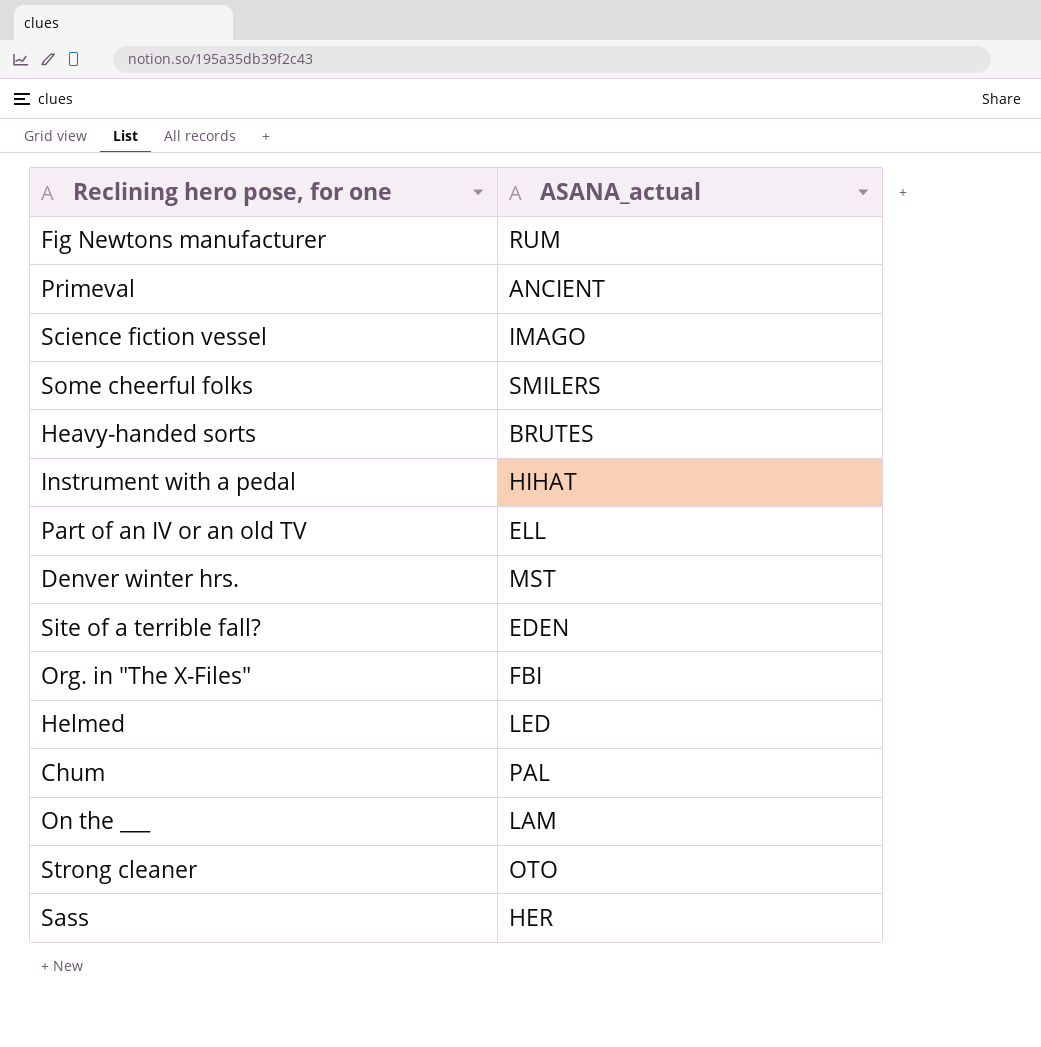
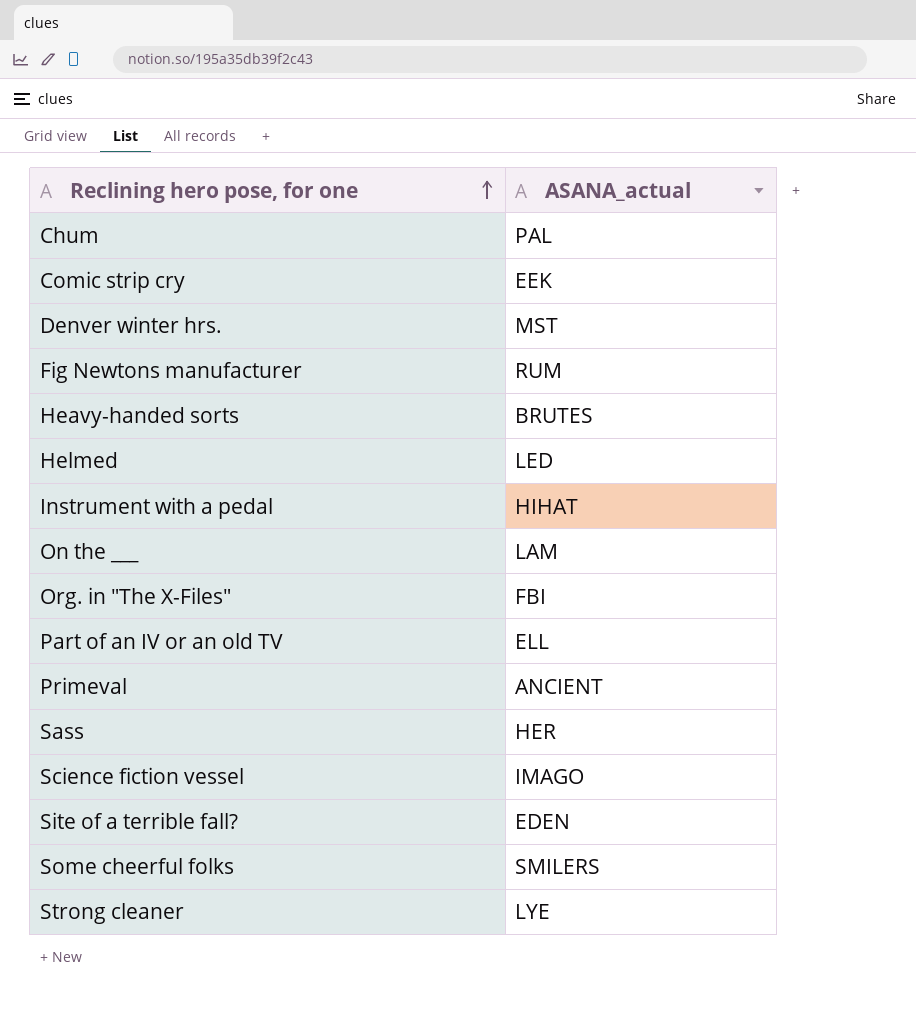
row order: none -> Reclining hero pose, for one ascending
row Comic strip cry: none -> EEK
Strong cleaner | ASANA_actual: OTO -> LYE

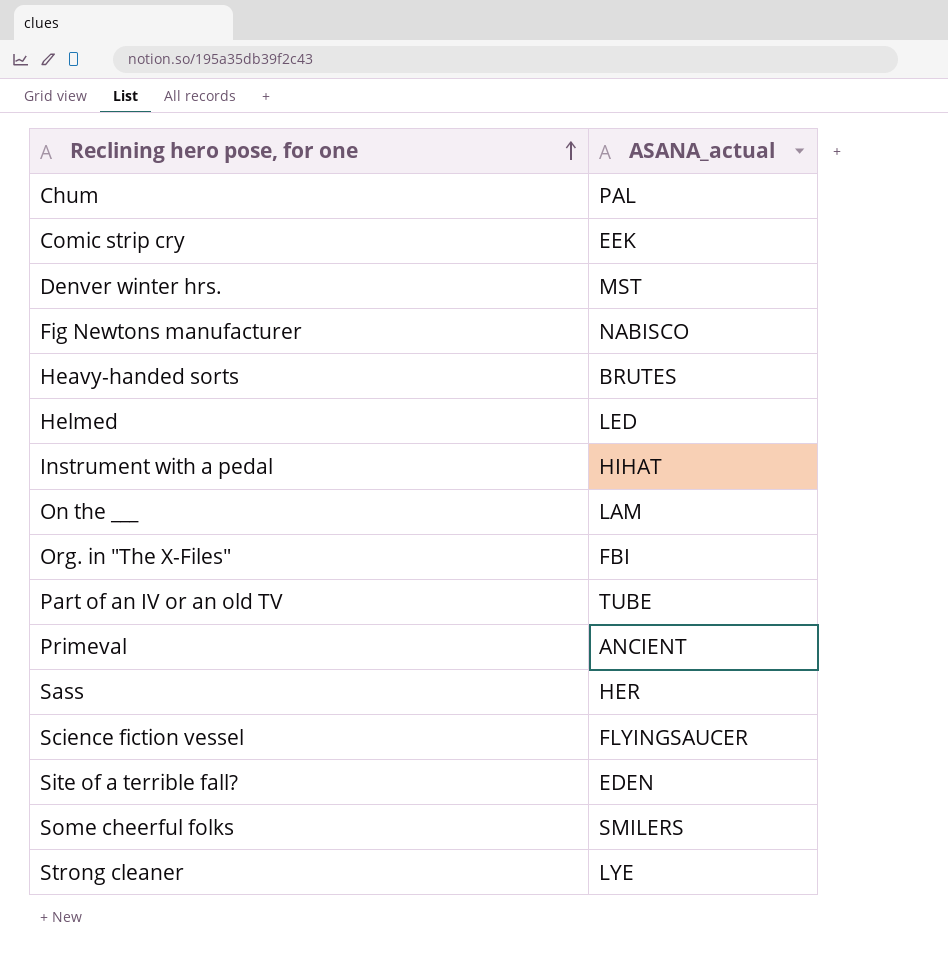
Fig Newtons manufacturer | ASANA_actual: RUM -> NABISCO
Part of an IV or an old TV | ASANA_actual: ELL -> TUBE
Science fiction vessel | ASANA_actual: IMAGO -> FLYINGSAUCER

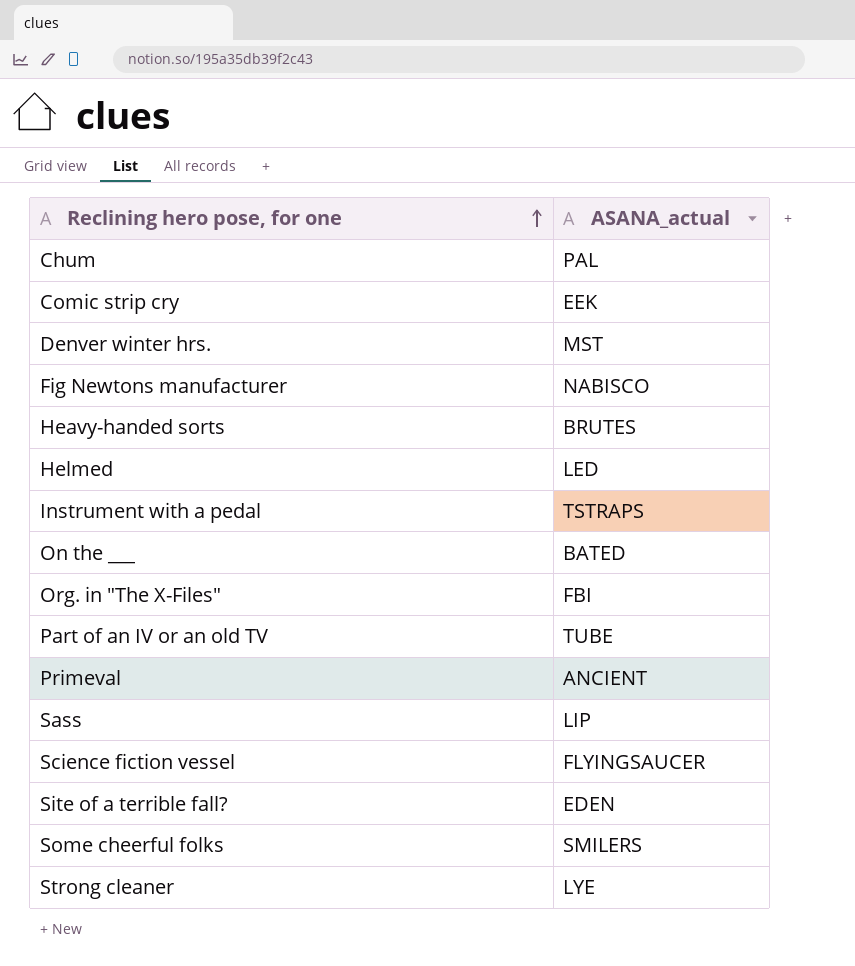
Instrument with a pedal | ASANA_actual: HIHAT -> TSTRAPS
On the ___ | ASANA_actual: LAM -> BATED
Sass | ASANA_actual: HER -> LIP

